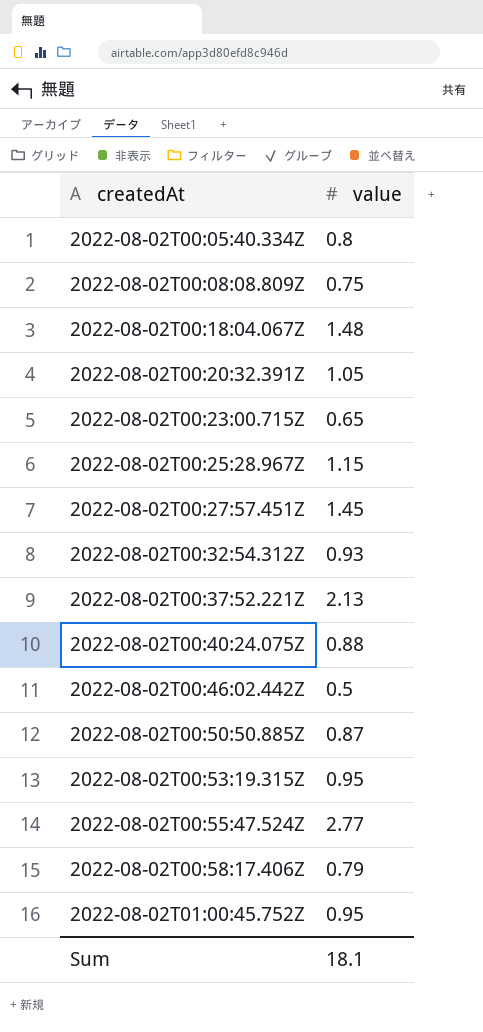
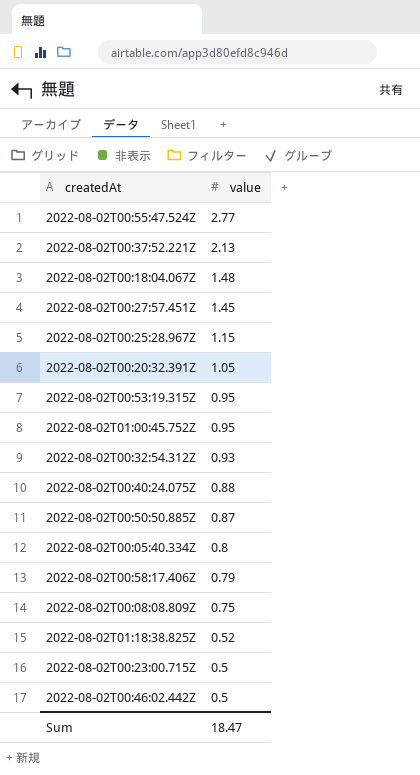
row order: createdAt ascending -> value descending
row 2022-08-02T01:18:38.825Z: none -> 0.52
2022-08-02T00:23:00.715Z | value: 0.65 -> 0.5
Sum | value: 18.1 -> 18.47

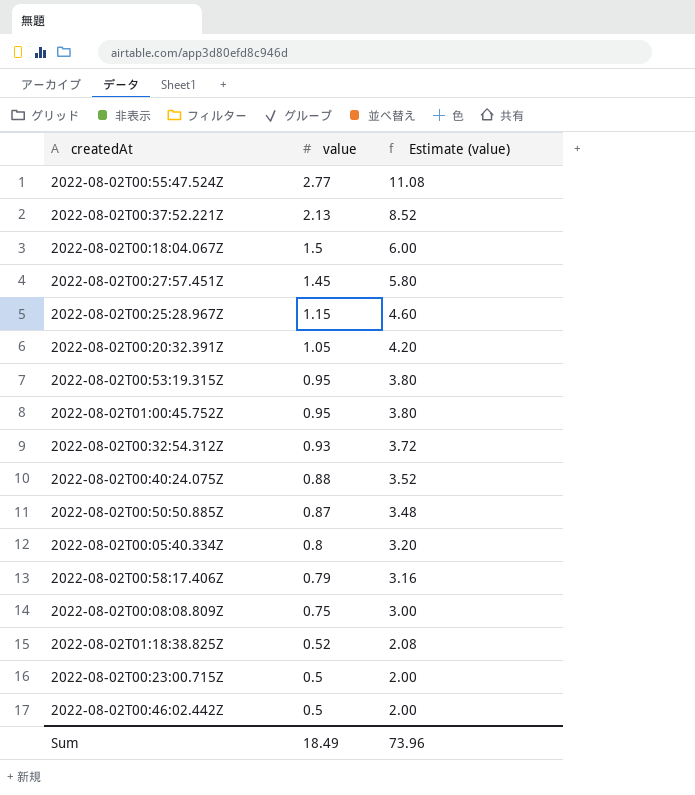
column Estimate (value) | formula: none -> [value] * 4
2022-08-02T00:18:04.067Z | value: 1.48 -> 1.5
Sum | value: 18.47 -> 18.49

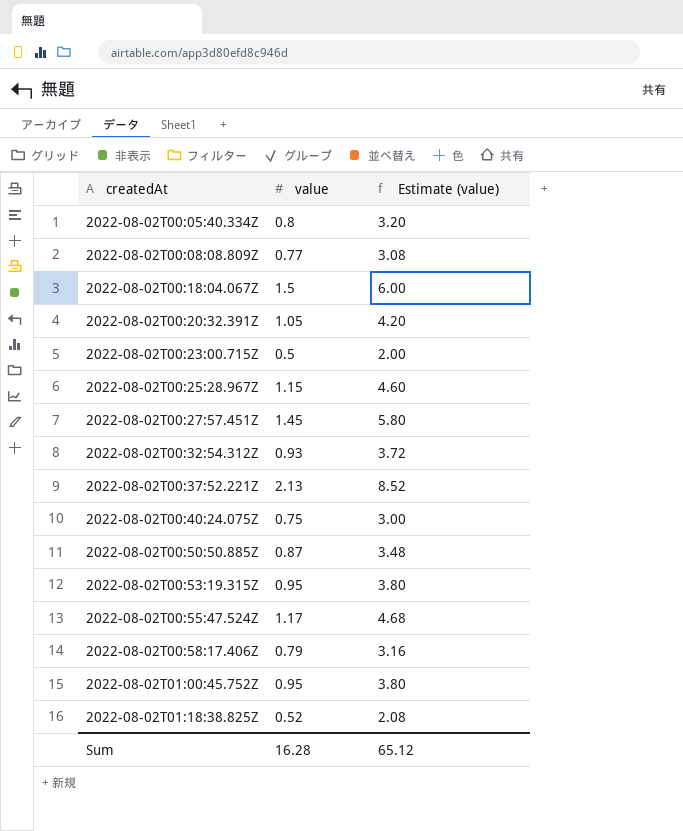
row order: value descending -> createdAt ascending
row 2022-08-02T00:46:02.442Z: 0.5 | 2.00 -> none
2022-08-02T00:08:08.809Z | value: 0.75 -> 0.77
2022-08-02T00:08:08.809Z | Estimate (value): 3.00 -> 3.08
2022-08-02T00:40:24.075Z | value: 0.88 -> 0.75
2022-08-02T00:40:24.075Z | Estimate (value): 3.52 -> 3.00
2022-08-02T00:55:47.524Z | value: 2.77 -> 1.17
2022-08-02T00:55:47.524Z | Estimate (value): 11.08 -> 4.68
Sum | value: 18.49 -> 16.28
Sum | Estimate (value): 73.96 -> 65.12

